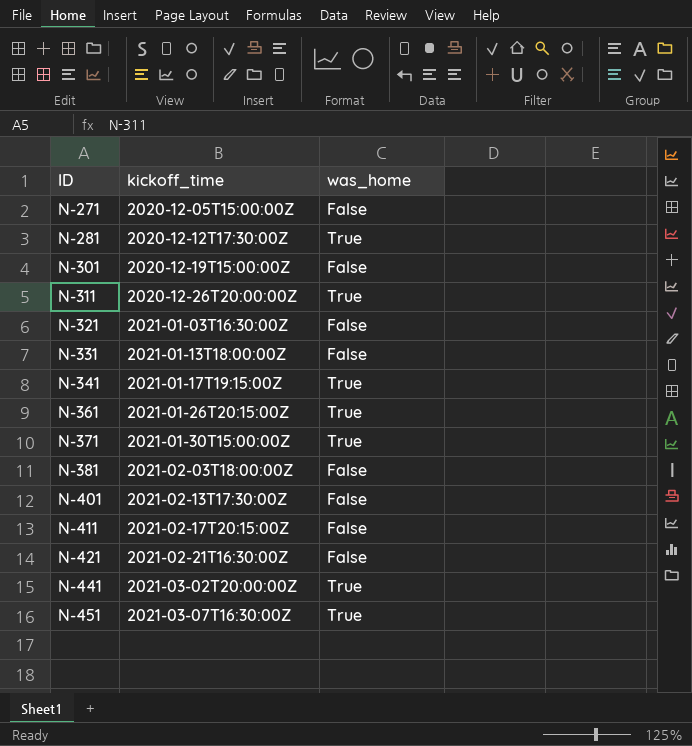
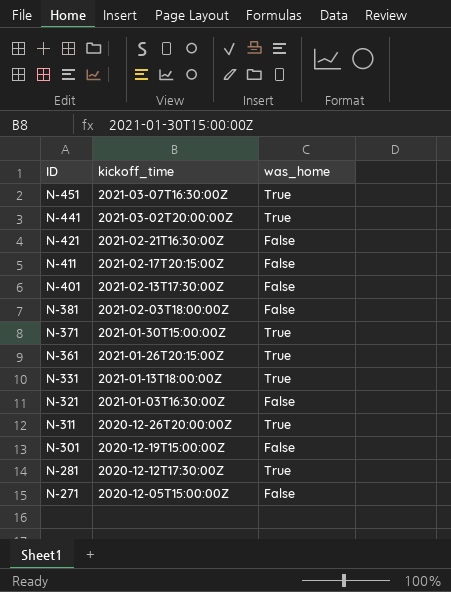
row order: ID ascending -> ID descending
row N-341: 2021-01-17T19:15:00Z | True -> none
N-331 | was_home: False -> True

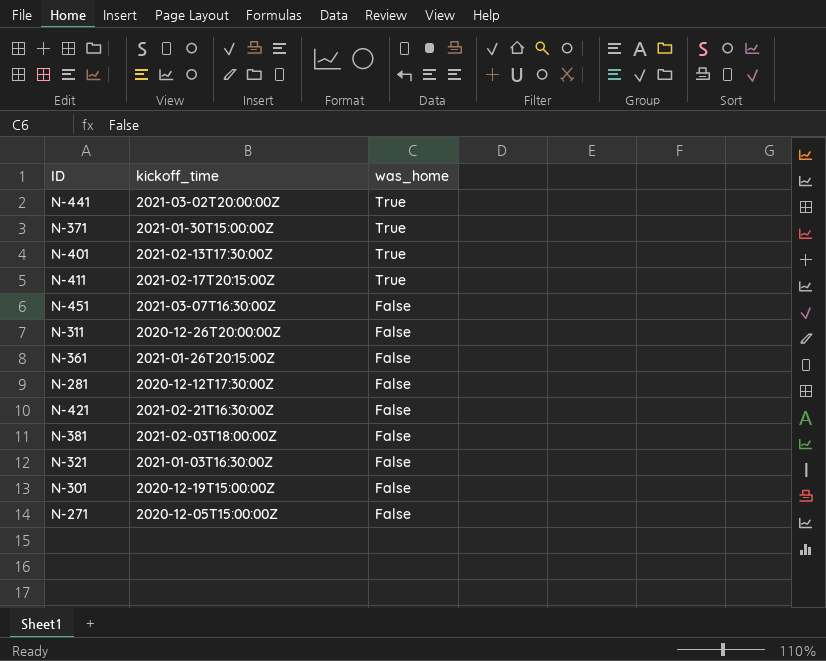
row order: ID descending -> was_home descending
row N-331: 2021-01-13T18:00:00Z | True -> none
N-401 | was_home: False -> True
N-411 | was_home: False -> True
N-451 | was_home: True -> False
N-311 | was_home: True -> False
N-361 | was_home: True -> False
N-281 | was_home: True -> False

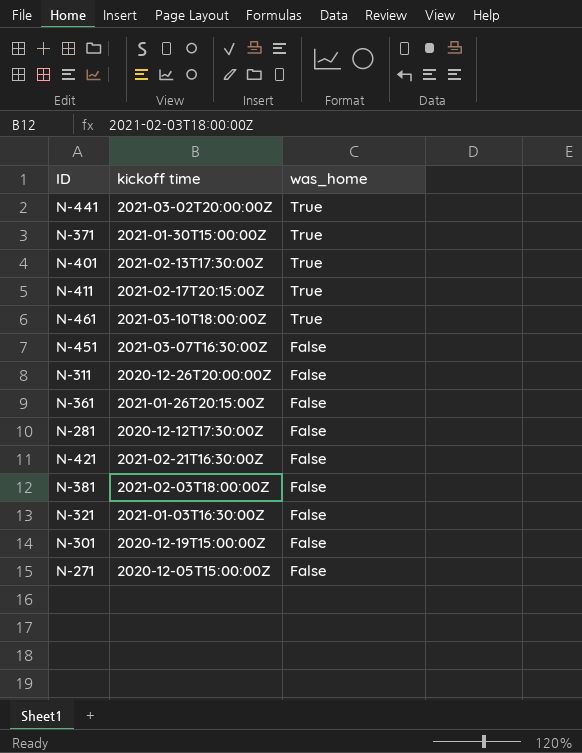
column name: kickoff_time -> kickoff time
row N-461: none -> 2021-03-10T18:00:00Z | True

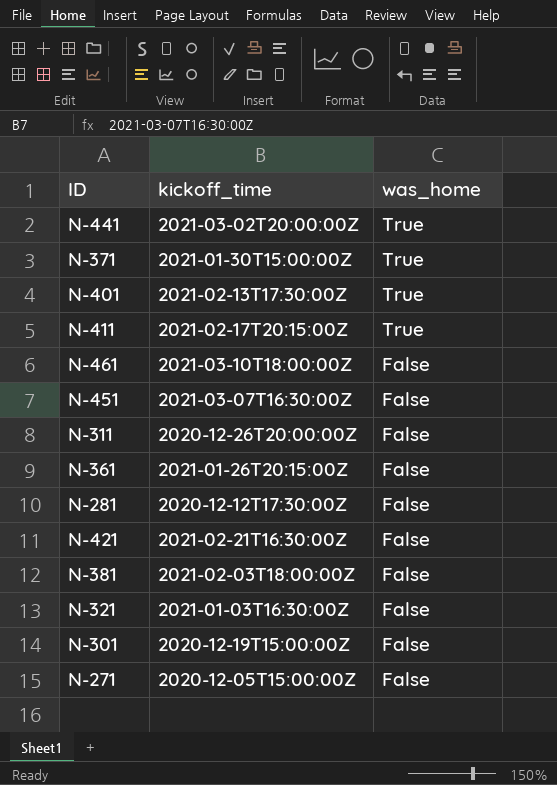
column name: kickoff time -> kickoff_time
N-461 | was_home: True -> False

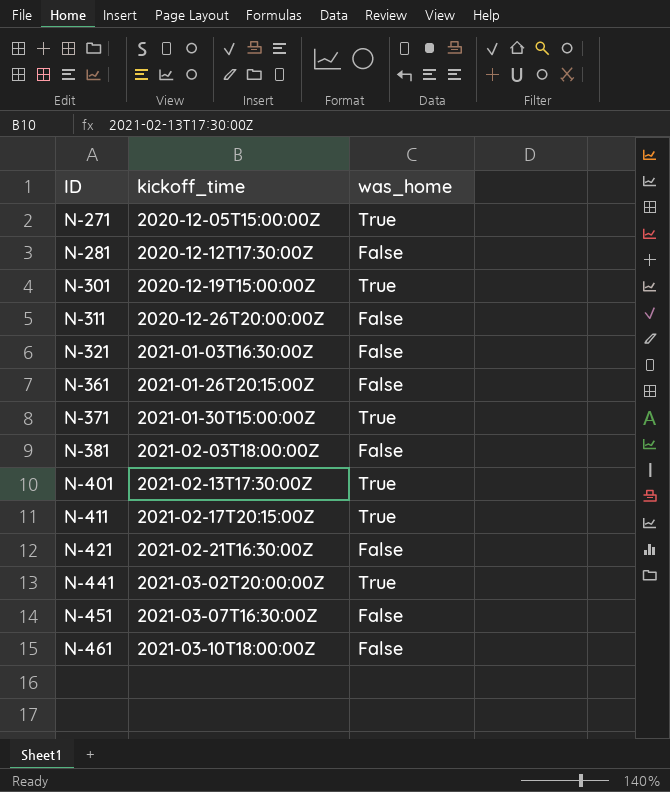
row order: was_home descending -> ID ascending
N-271 | was_home: False -> True
N-301 | was_home: False -> True

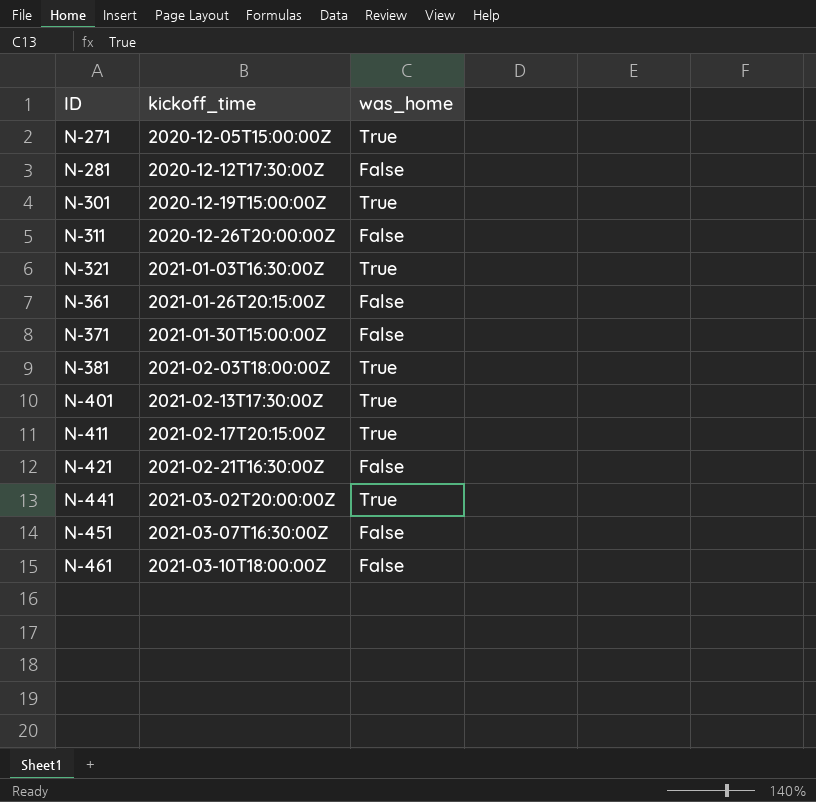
N-321 | was_home: False -> True
N-371 | was_home: True -> False
N-381 | was_home: False -> True

